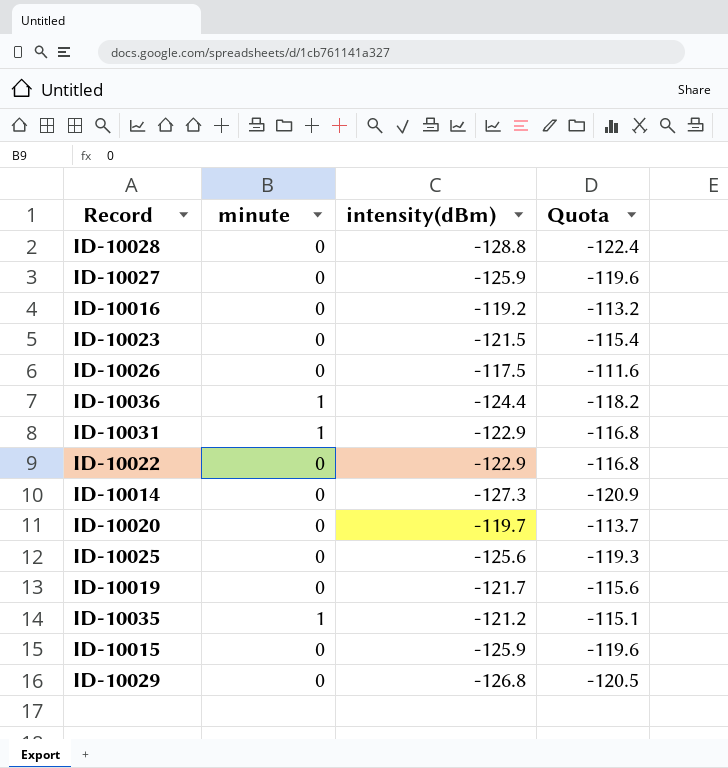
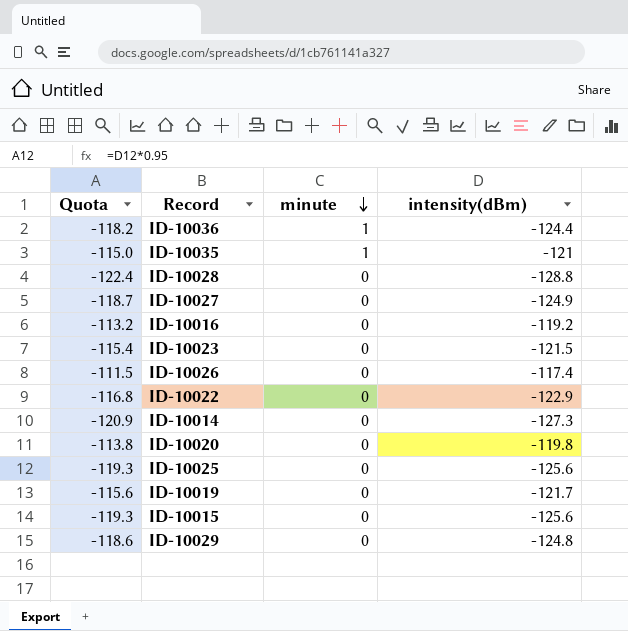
row order: none -> minute descending
column Quota | position: 4 -> 1
row ID-10031: 1 | -122.9 | -116.8 -> none
ID-10035 | Quota: -115.1 -> -115.0
ID-10035 | intensity(dBm): -121.2 -> -121
ID-10027 | Quota: -119.6 -> -118.7
ID-10027 | intensity(dBm): -125.9 -> -124.9
ID-10026 | Quota: -111.6 -> -111.5
ID-10026 | intensity(dBm): -117.5 -> -117.4
ID-10020 | Quota: -113.7 -> -113.8
ID-10020 | intensity(dBm): -119.7 -> -119.8
ID-10015 | Quota: -119.6 -> -119.3
ID-10015 | intensity(dBm): -125.9 -> -125.6
ID-10029 | Quota: -120.5 -> -118.6
ID-10029 | intensity(dBm): -126.8 -> -124.8

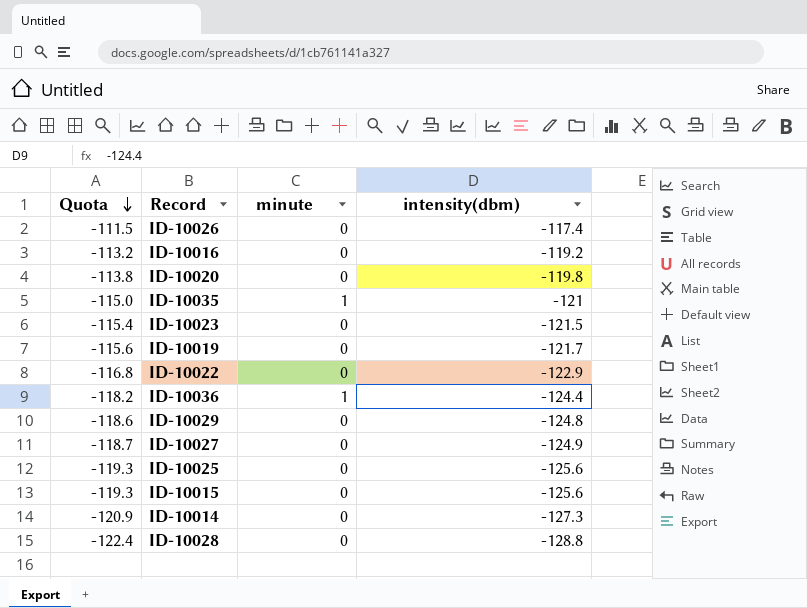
row order: minute descending -> Quota descending
column name: intensity(dBm) -> intensity(dbm)

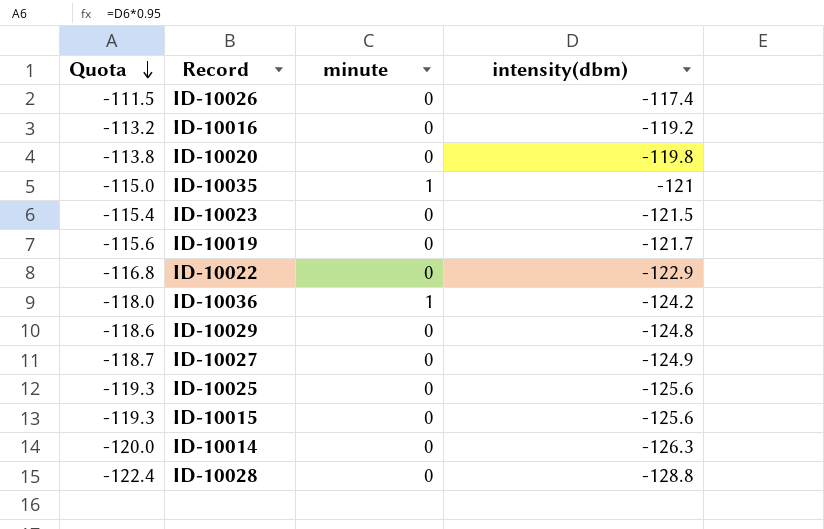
ID-10036 | Quota: -118.2 -> -118.0
ID-10036 | intensity(dbm): -124.4 -> -124.2
ID-10014 | Quota: -120.9 -> -120.0
ID-10014 | intensity(dbm): -127.3 -> -126.3

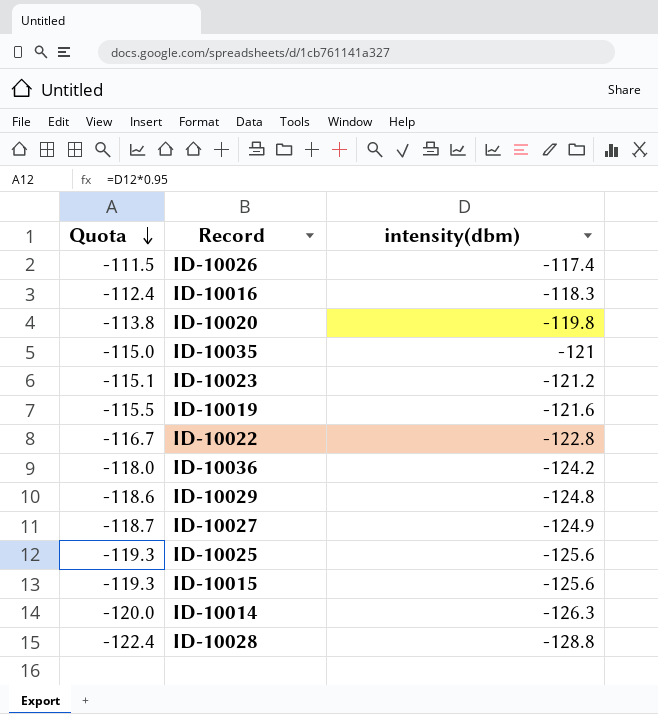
column minute | position: 3 -> none
ID-10016 | Quota: -113.2 -> -112.4
ID-10016 | intensity(dbm): -119.2 -> -118.3
ID-10023 | Quota: -115.4 -> -115.1
ID-10023 | intensity(dbm): -121.5 -> -121.2
ID-10019 | Quota: -115.6 -> -115.5
ID-10019 | intensity(dbm): -121.7 -> -121.6
ID-10022 | Quota: -116.8 -> -116.7
ID-10022 | intensity(dbm): -122.9 -> -122.8

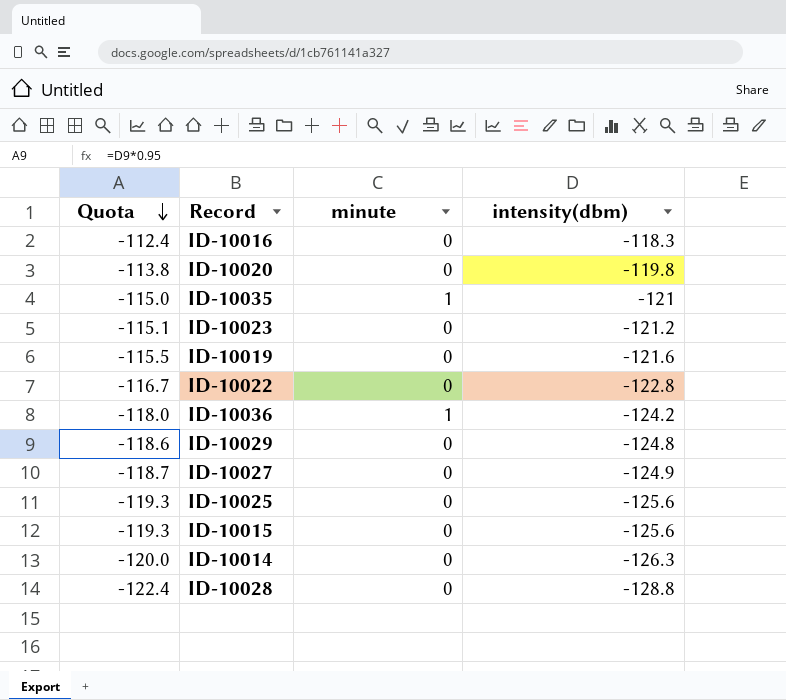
column minute | position: none -> 3
row ID-10026: -111.5 | -117.4 -> none

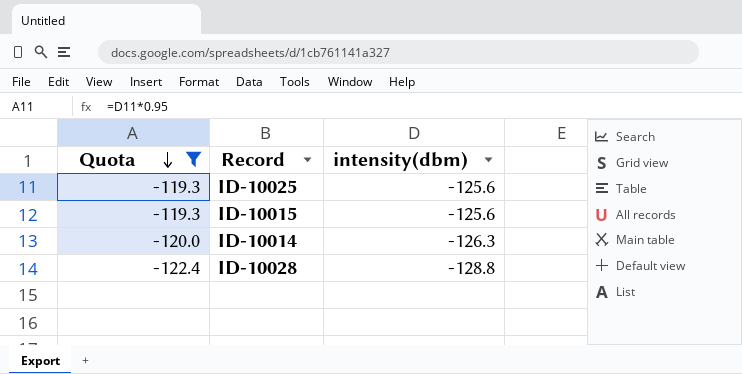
filter: none -> Quota <= -119.3
column minute | position: 3 -> none

